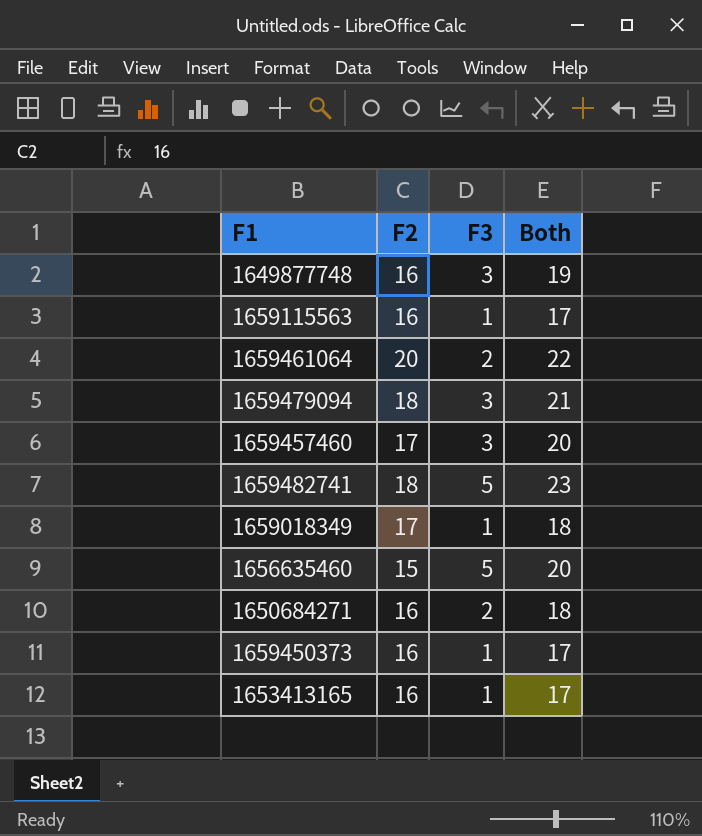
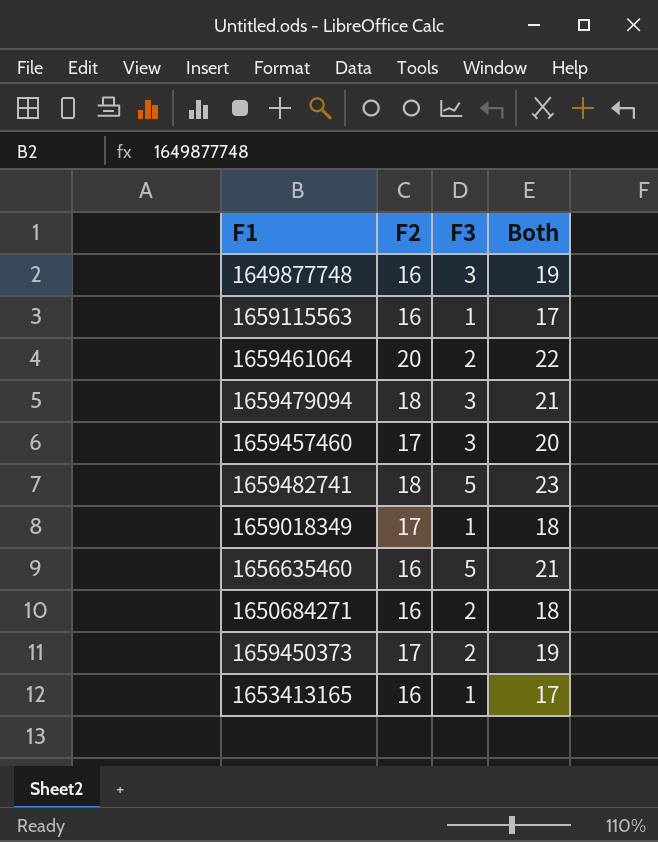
1656635460 | F2: 15 -> 16
1656635460 | Both: 20 -> 21
1659450373 | F2: 16 -> 17
1659450373 | F3: 1 -> 2
1659450373 | Both: 17 -> 19

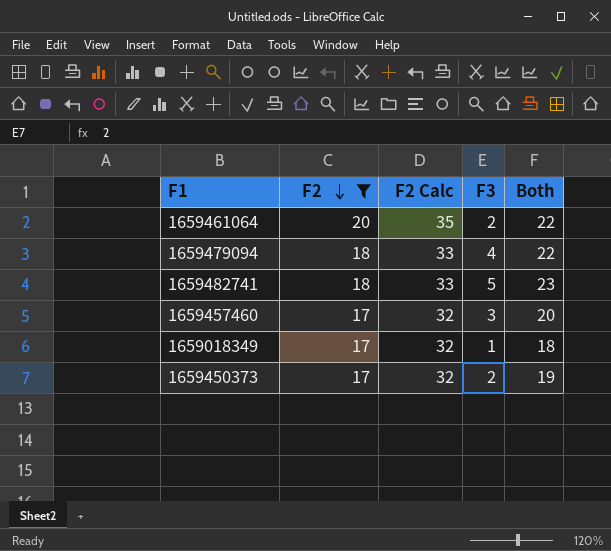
filter: none -> F2 != 16
row order: none -> F2 descending
column F2 Calc | formula: none -> [F2] + 15
1659479094 | F3: 3 -> 4
1659479094 | Both: 21 -> 22

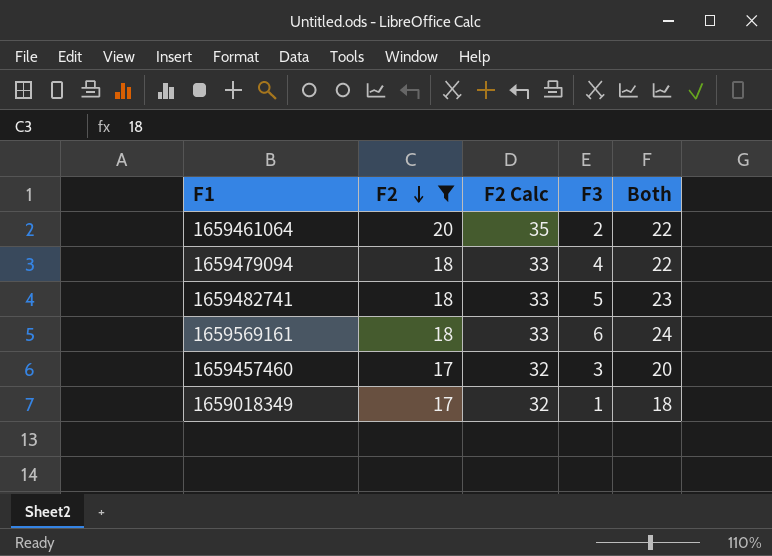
row 1659450373: 17 | 32 | 2 | 19 -> none
row 1659569161: none -> 18 | 33 | 6 | 24

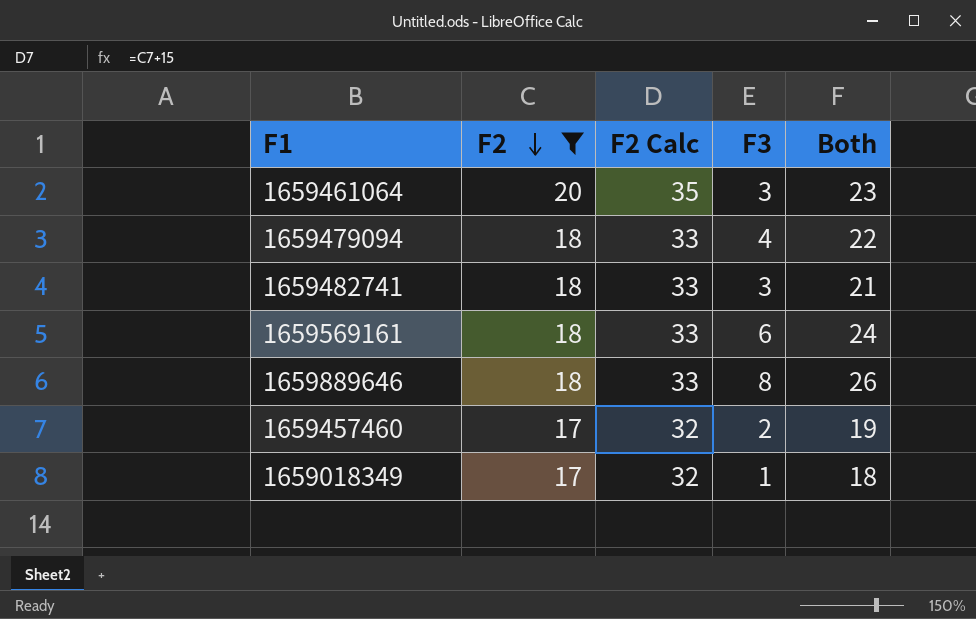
1659461064 | F3: 2 -> 3
1659461064 | Both: 22 -> 23
1659482741 | F3: 5 -> 3
1659482741 | Both: 23 -> 21
row 1659889646: none -> 18 | 33 | 8 | 26
1659457460 | F3: 3 -> 2
1659457460 | Both: 20 -> 19

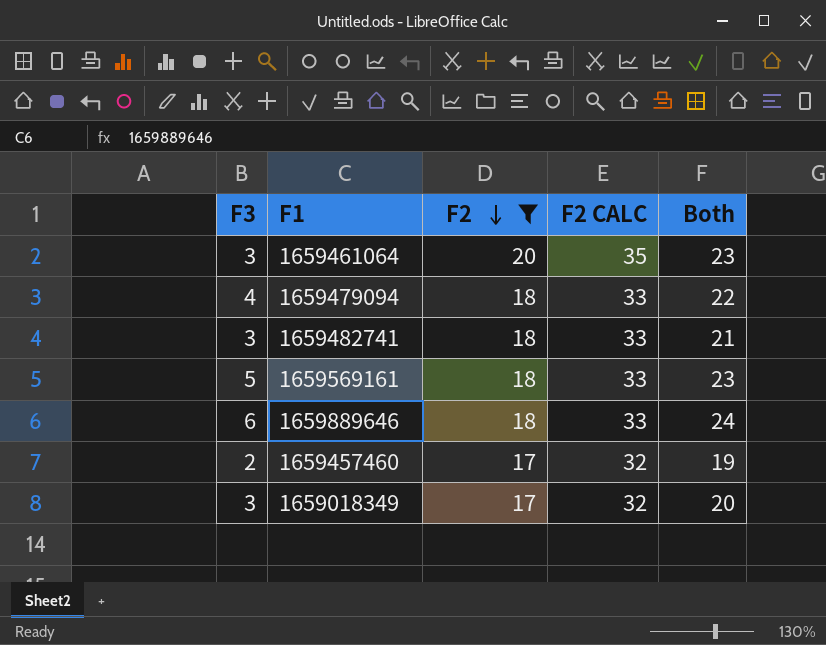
column F3 | position: 4 -> 1
column name: F2 Calc -> F2 CALC
1659569161 | F3: 6 -> 5
1659569161 | Both: 24 -> 23
1659889646 | F3: 8 -> 6
1659889646 | Both: 26 -> 24
1659018349 | F3: 1 -> 3
1659018349 | Both: 18 -> 20

